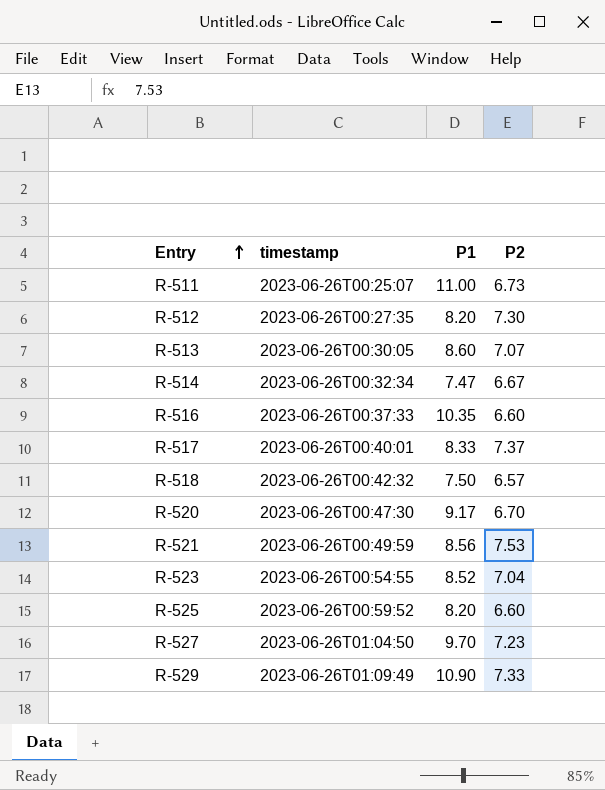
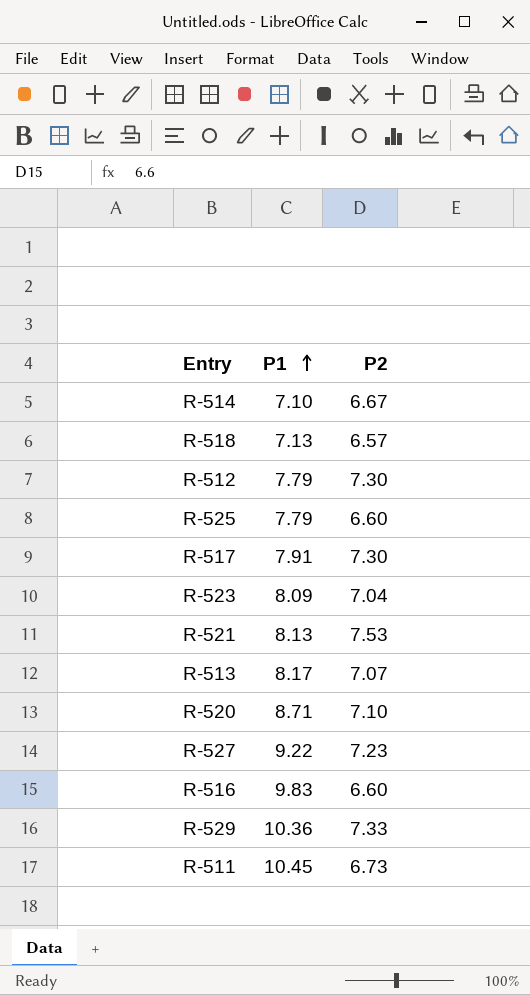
row order: Entry ascending -> P1 ascending
column timestamp | position: 2 -> none
R-514 | P1: 7.47 -> 7.10
R-518 | P1: 7.50 -> 7.13
R-512 | P1: 8.20 -> 7.79
R-525 | P1: 8.20 -> 7.79
R-517 | P1: 8.33 -> 7.91
R-517 | P2: 7.37 -> 7.30
R-523 | P1: 8.52 -> 8.09
R-521 | P1: 8.56 -> 8.13
R-513 | P1: 8.60 -> 8.17
R-520 | P1: 9.17 -> 8.71
R-520 | P2: 6.70 -> 7.10
R-527 | P1: 9.70 -> 9.22
R-516 | P1: 10.35 -> 9.83
R-529 | P1: 10.90 -> 10.36
R-511 | P1: 11.00 -> 10.45

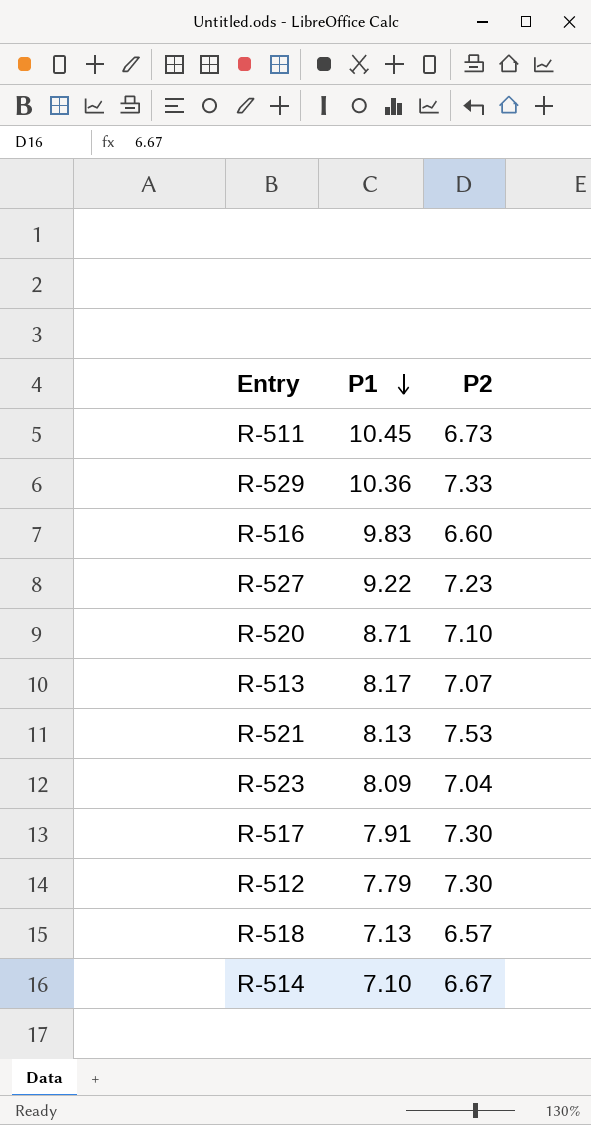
row order: P1 ascending -> P1 descending
row R-525: 7.79 | 6.60 -> none

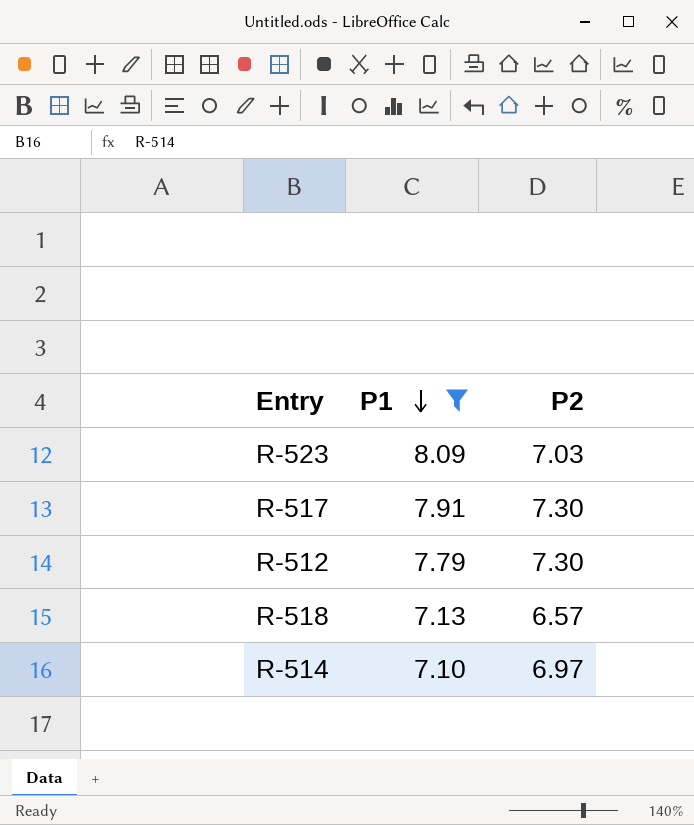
filter: none -> P1 <= 8.09
R-523 | P2: 7.04 -> 7.03
R-514 | P2: 6.67 -> 6.97

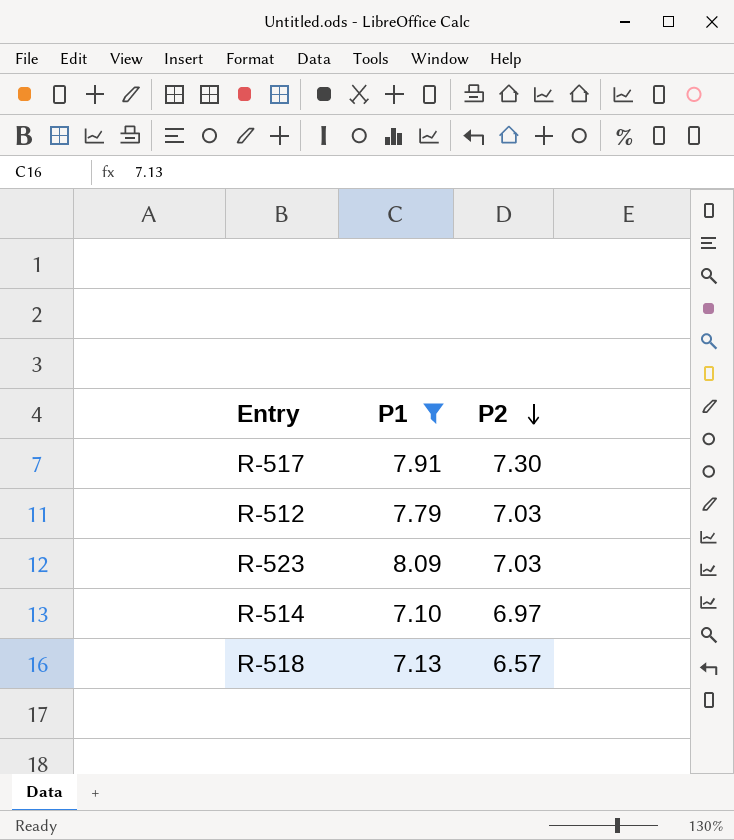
row order: P1 descending -> P2 descending
R-512 | P2: 7.30 -> 7.03

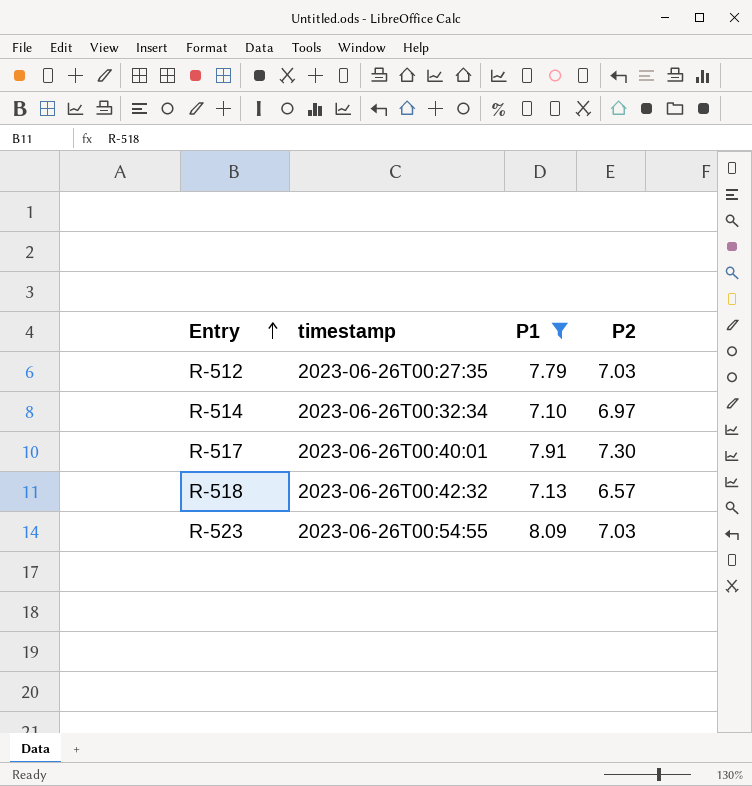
row order: P2 descending -> Entry ascending
column timestamp | position: none -> 2

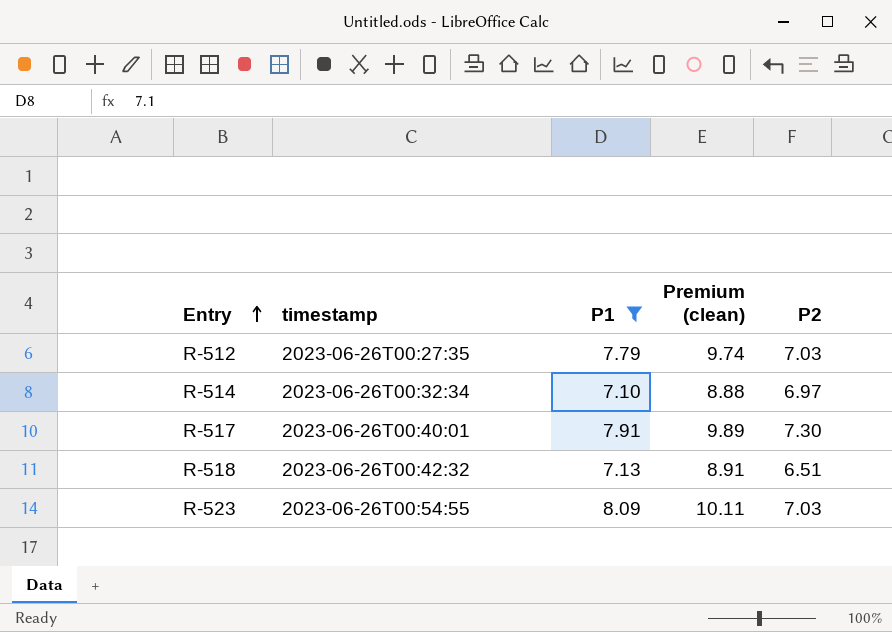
column Premium (clean) | formula: none -> [P1] * 1.25
R-518 | P2: 6.57 -> 6.51

